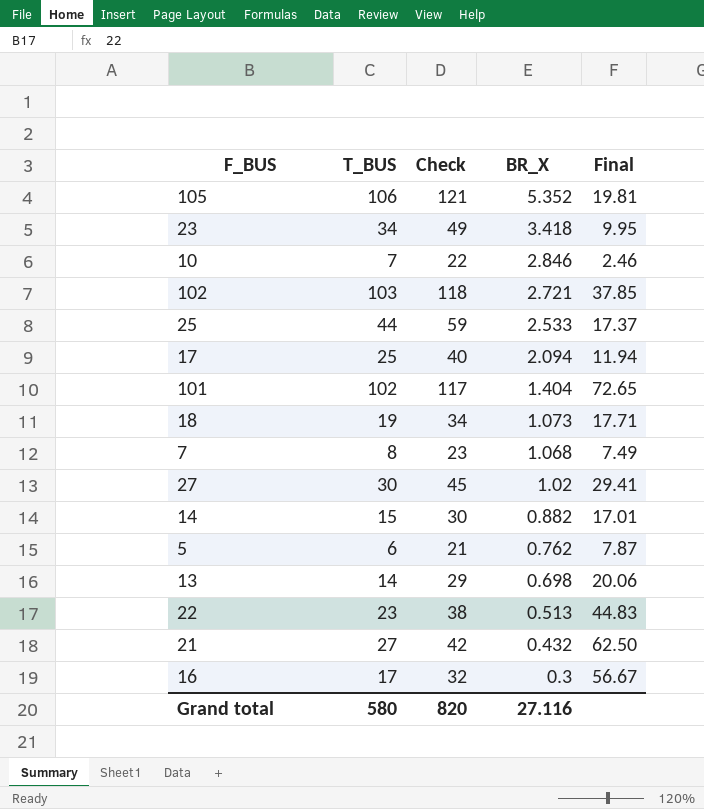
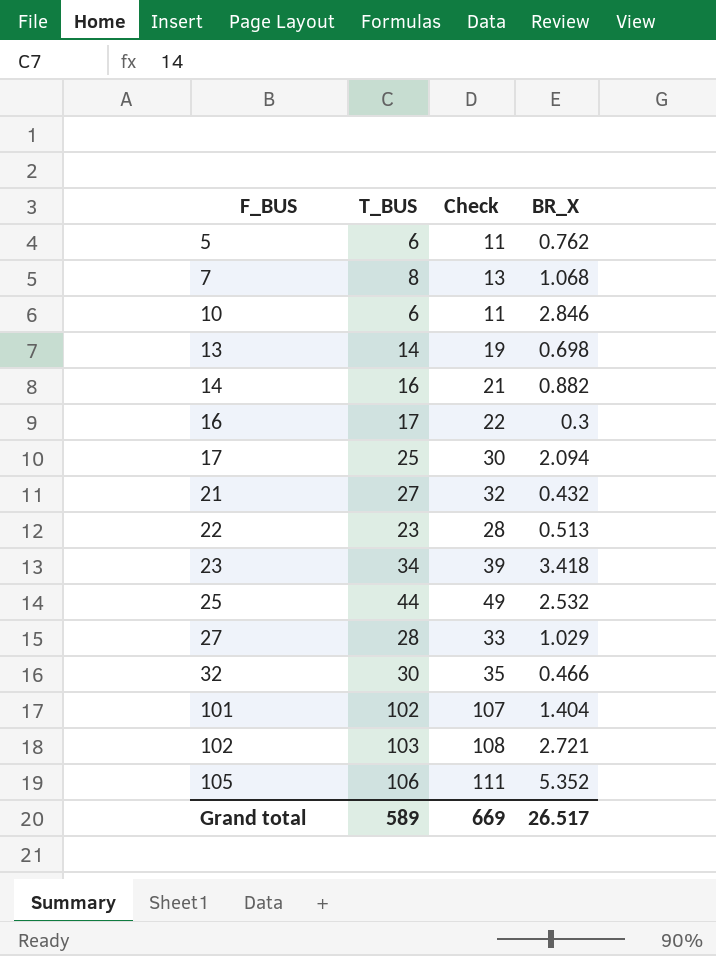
row order: BR_X descending -> F_BUS ascending
column Final | formula: [T_BUS] / [BR_X] -> none
column Check | formula: [T_BUS] + 15 -> [T_BUS] + 5
row 18: 19 | 34 | 1.073 | 17.71 -> none
10 | T_BUS: 7 -> 6
14 | T_BUS: 15 -> 16
25 | BR_X: 2.533 -> 2.532
27 | T_BUS: 30 -> 28
27 | BR_X: 1.02 -> 1.029
row 32: none -> 30 | 35 | 0.466
Grand total | T_BUS: 580 -> 589
Grand total | Check: 820 -> 669
Grand total | BR_X: 27.116 -> 26.517

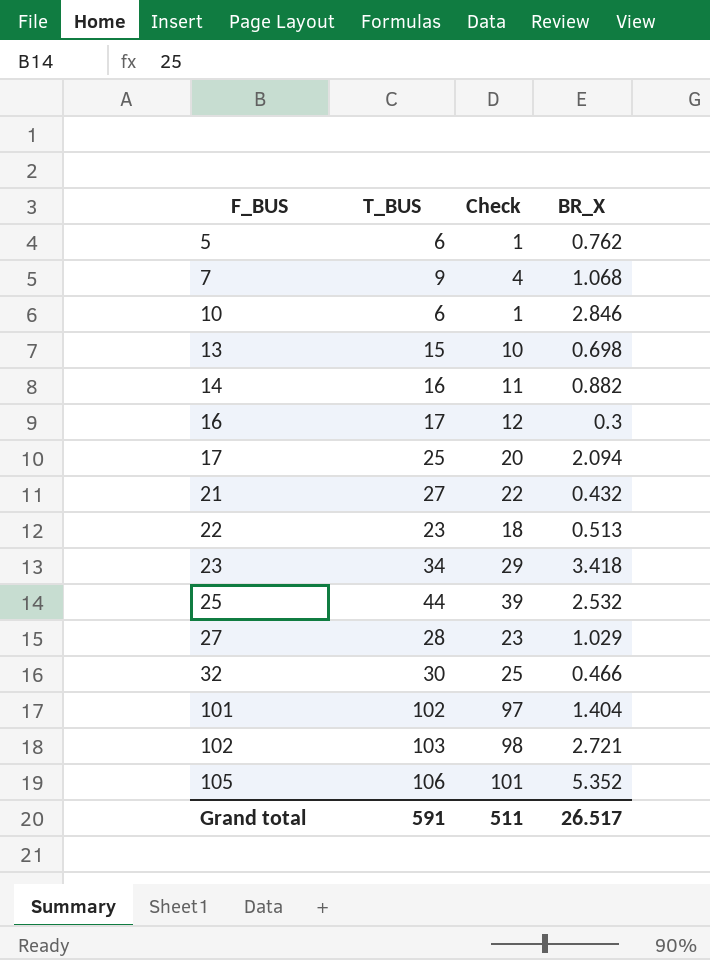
column Check | formula: [T_BUS] + 5 -> [T_BUS] - 5
7 | T_BUS: 8 -> 9
13 | T_BUS: 14 -> 15
Grand total | T_BUS: 589 -> 591
Grand total | Check: 669 -> 511

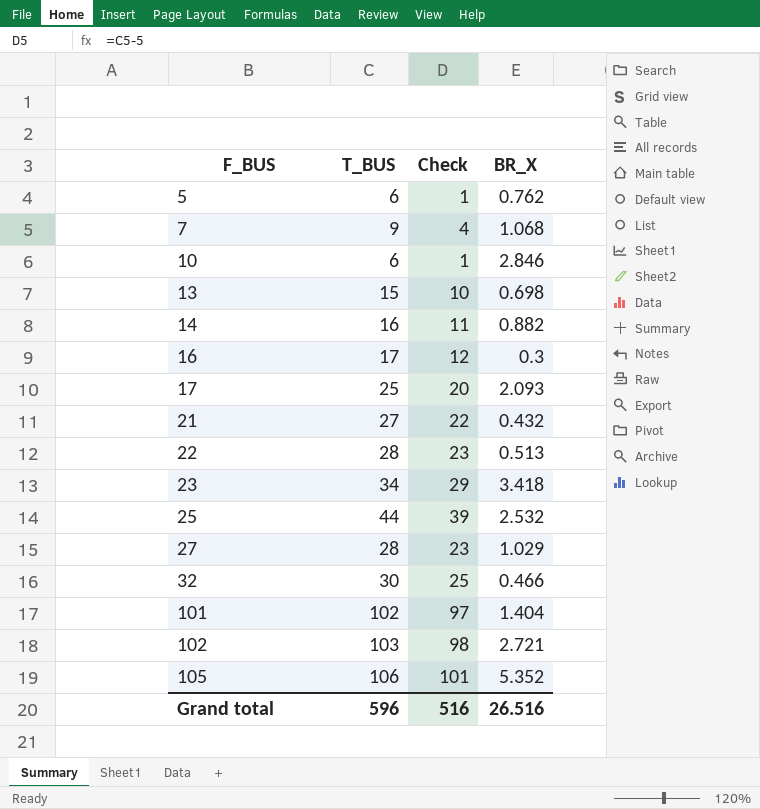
17 | BR_X: 2.094 -> 2.093
22 | T_BUS: 23 -> 28
22 | Check: 18 -> 23
Grand total | T_BUS: 591 -> 596
Grand total | Check: 511 -> 516
Grand total | BR_X: 26.517 -> 26.516

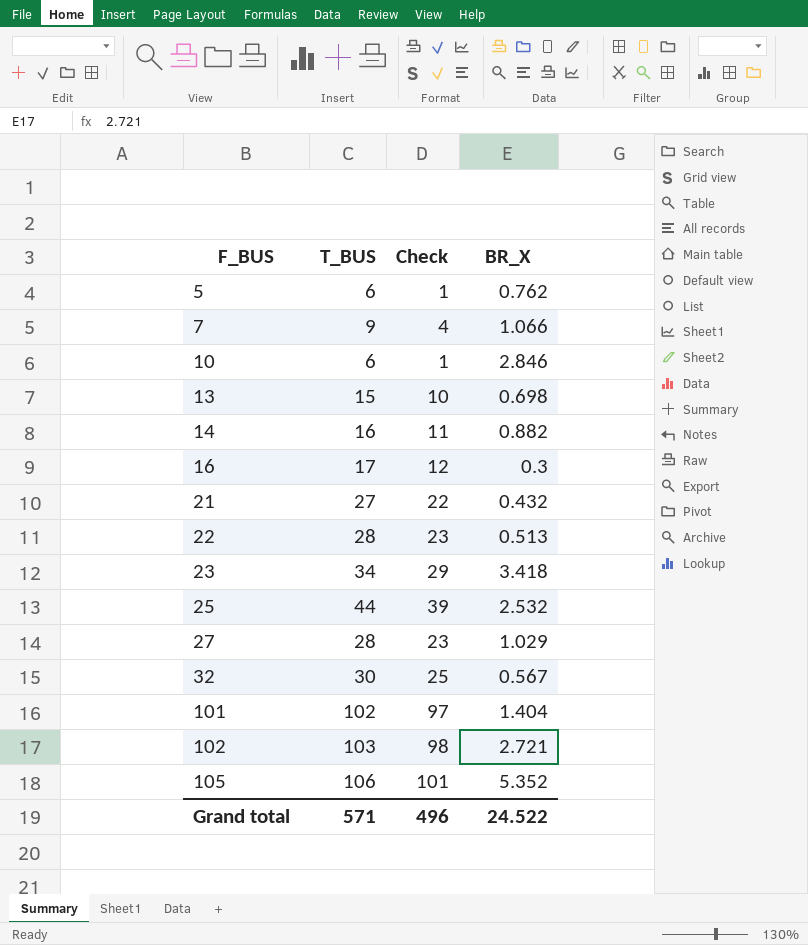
row 17: 25 | 20 | 2.093 -> none
7 | BR_X: 1.068 -> 1.066
32 | BR_X: 0.466 -> 0.567
Grand total | T_BUS: 596 -> 571
Grand total | Check: 516 -> 496
Grand total | BR_X: 26.516 -> 24.522

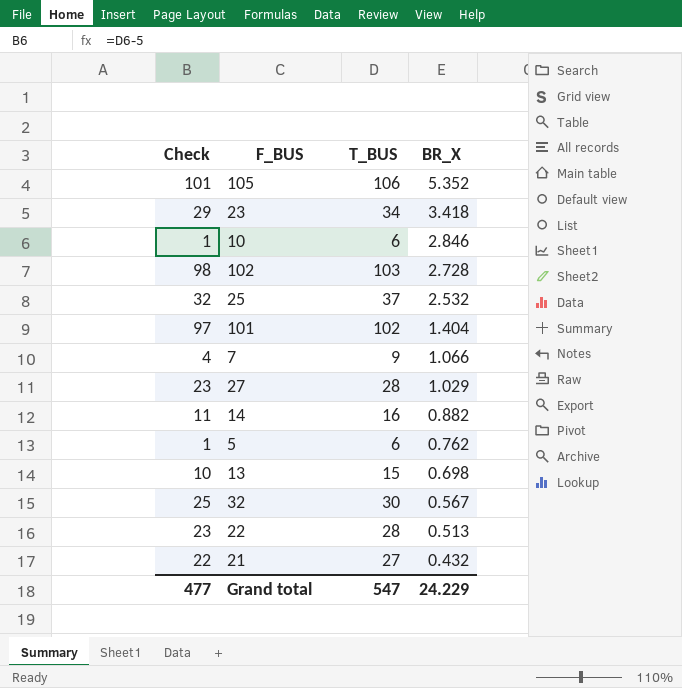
row order: F_BUS ascending -> BR_X descending
column Check | position: 3 -> 1
row 16: 17 | 12 | 0.3 -> none
102 | BR_X: 2.721 -> 2.728
25 | Check: 39 -> 32
25 | T_BUS: 44 -> 37
Grand total | Check: 496 -> 477
Grand total | T_BUS: 571 -> 547
Grand total | BR_X: 24.522 -> 24.229

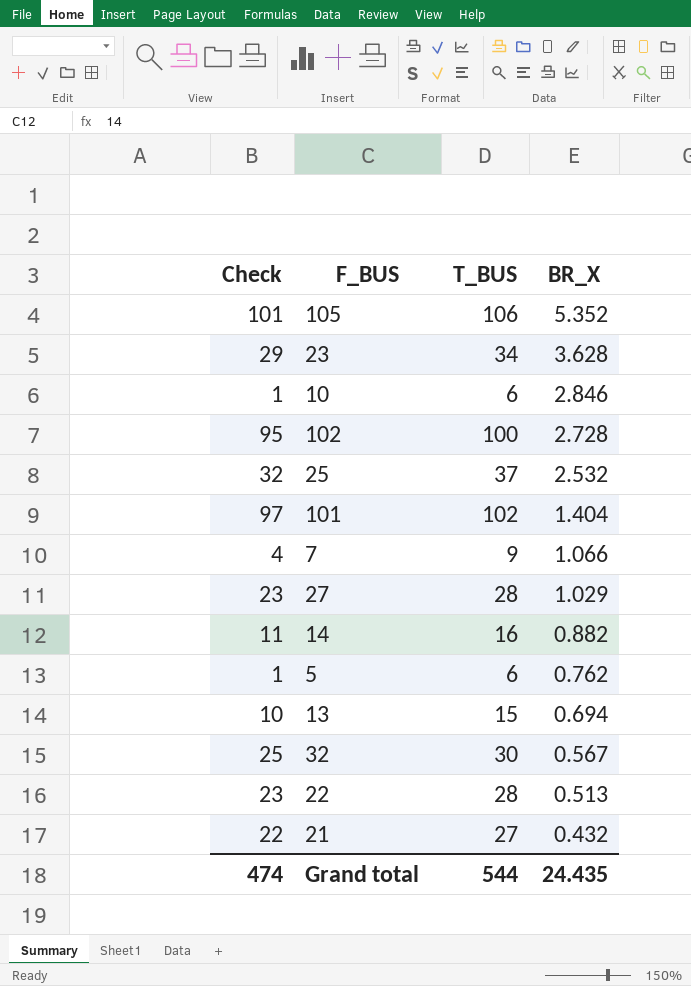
23 | BR_X: 3.418 -> 3.628
102 | Check: 98 -> 95
102 | T_BUS: 103 -> 100
13 | BR_X: 0.698 -> 0.694
Grand total | Check: 477 -> 474
Grand total | T_BUS: 547 -> 544
Grand total | BR_X: 24.229 -> 24.435

